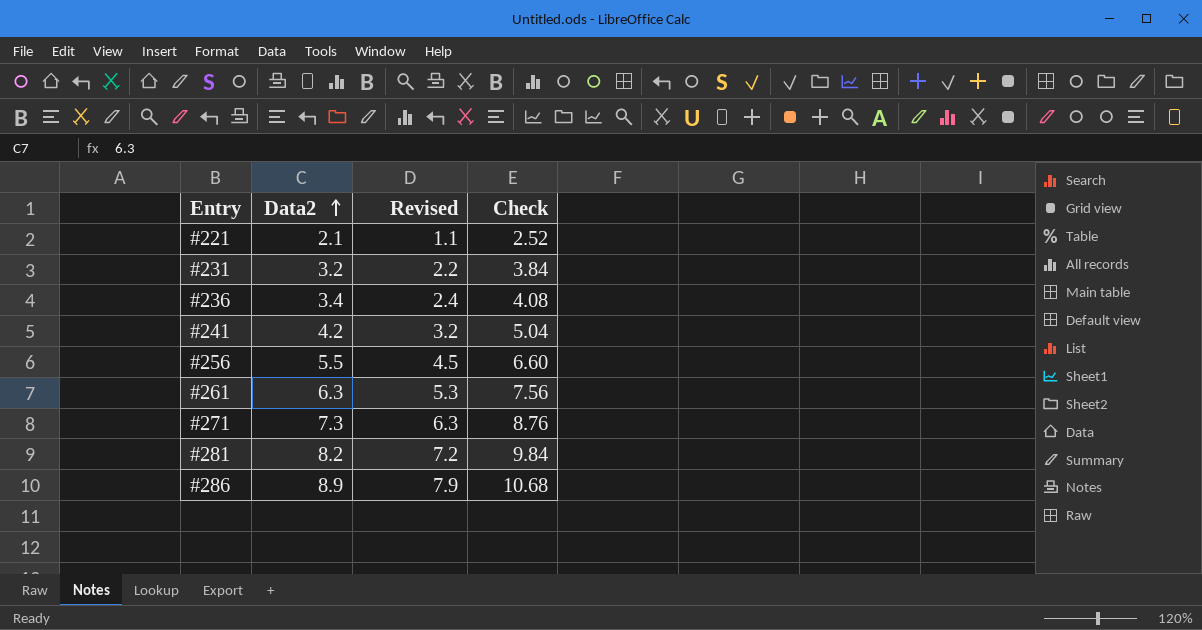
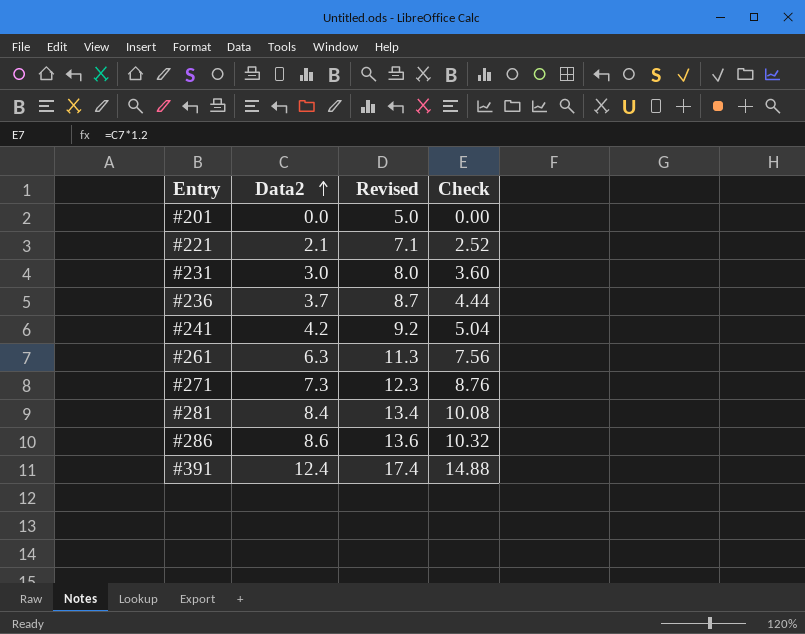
column Revised | formula: [Data2] - 1 -> [Data2] + 5
row #256: 5.5 | 4.5 | 6.60 -> none
row #201: none -> 0.0 | 5.0 | 0.00
#231 | Data2: 3.2 -> 3.0
#231 | Check: 3.84 -> 3.60
#236 | Data2: 3.4 -> 3.7
#236 | Check: 4.08 -> 4.44
#281 | Data2: 8.2 -> 8.4
#281 | Check: 9.84 -> 10.08
#286 | Data2: 8.9 -> 8.6
#286 | Check: 10.68 -> 10.32
row #391: none -> 12.4 | 17.4 | 14.88

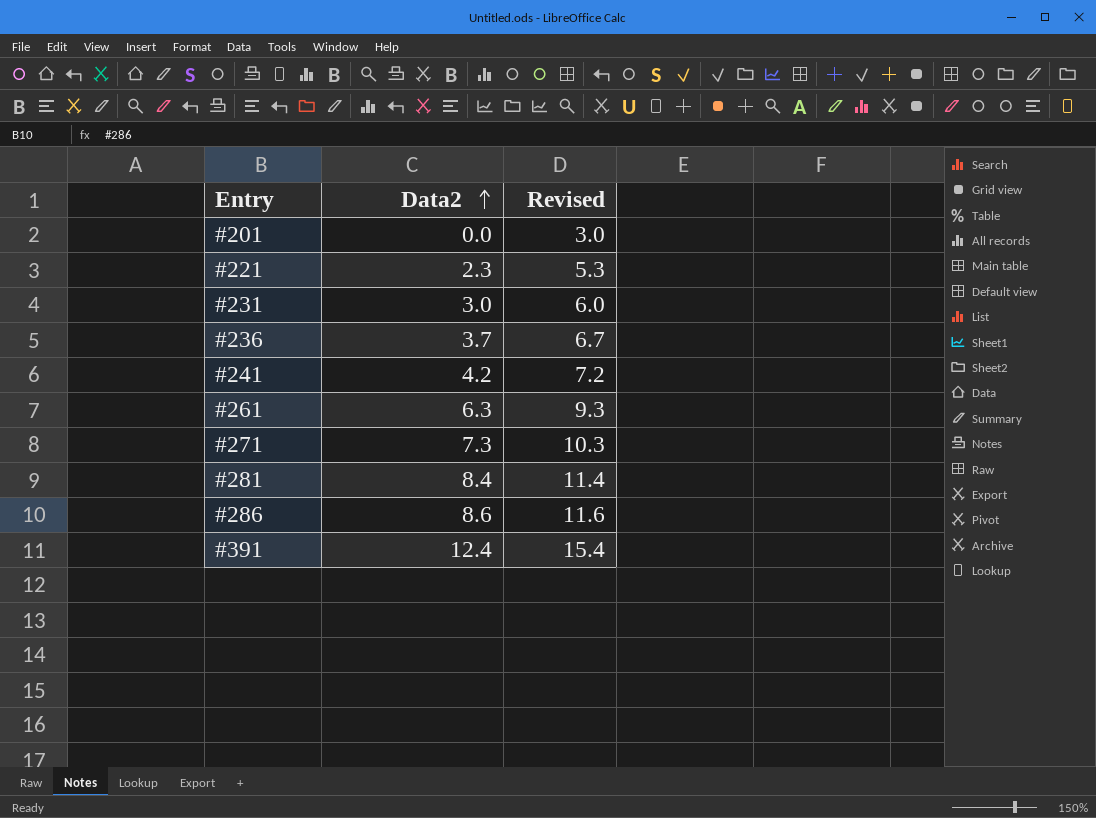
column Check | formula: [Data2] * 1.2 -> none
column Revised | formula: [Data2] + 5 -> [Data2] + 3
#221 | Data2: 2.1 -> 2.3

